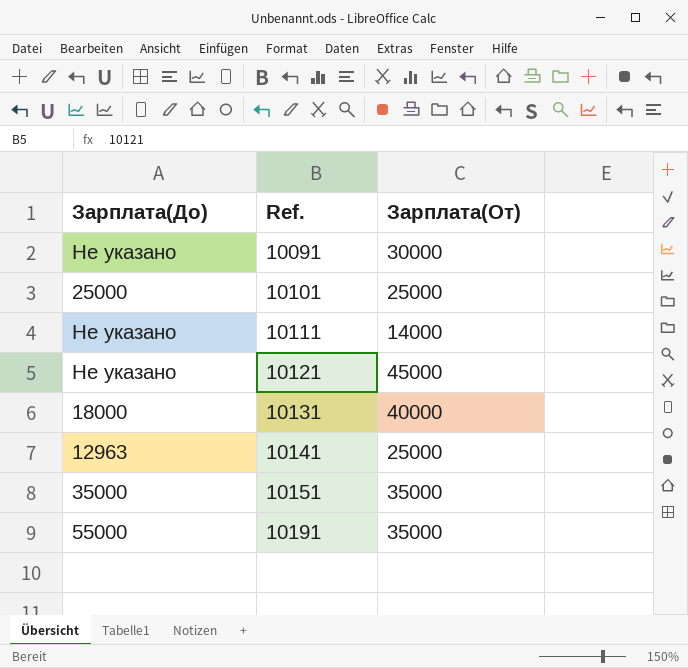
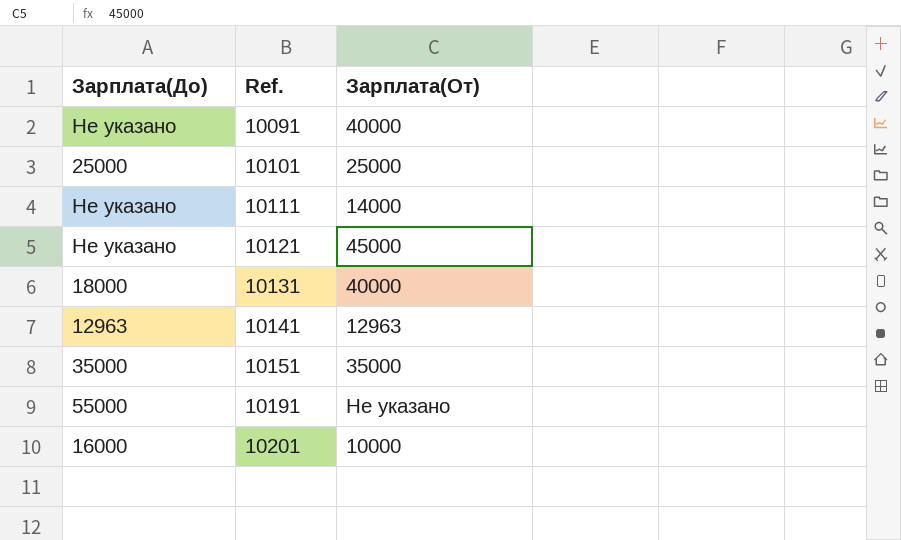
10091 | Зарплата(От): 30000 -> 40000
10141 | Зарплата(От): 25000 -> 12963
10191 | Зарплата(От): 35000 -> Не указано
row 10201: none -> 16000 | 10000

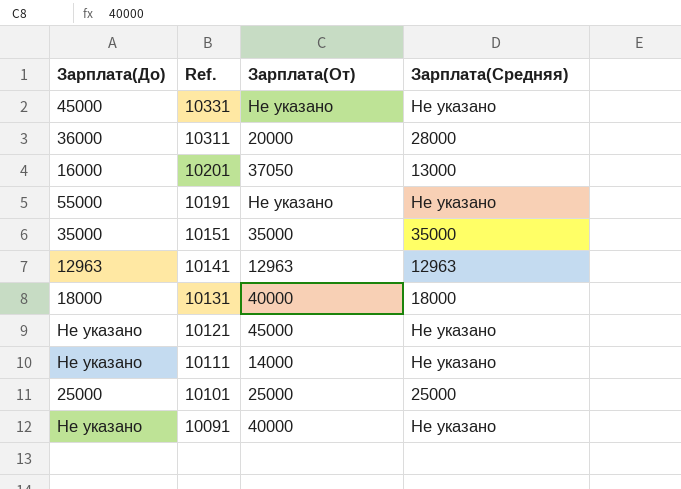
row order: Ref. ascending -> Ref. descending
column Зарплата(Средняя) | position: none -> 4
row 10331: none -> 45000 | Не указано | Не указано
row 10311: none -> 36000 | 20000 | 28000
10201 | Зарплата(От): 10000 -> 37050

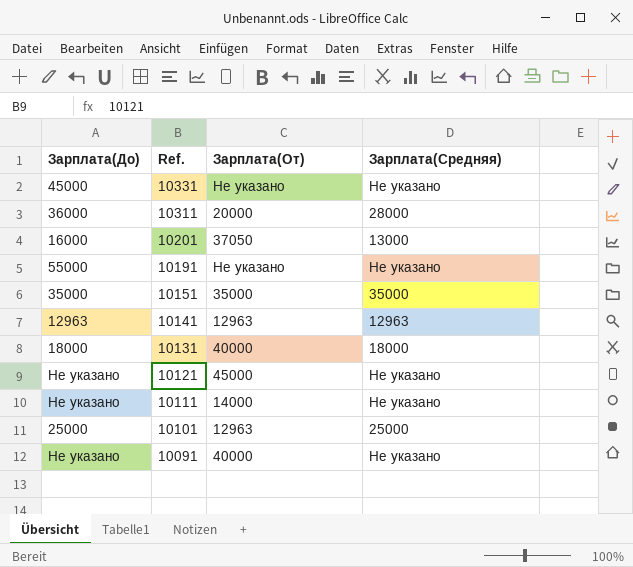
10101 | Зарплата(От): 25000 -> 12963

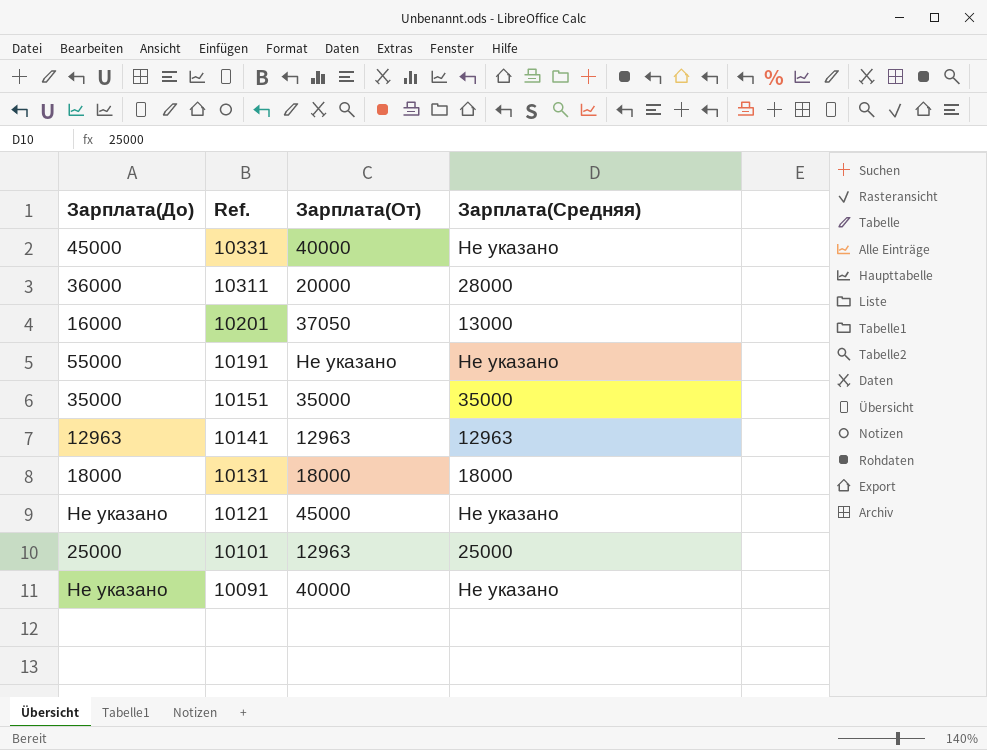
row 10111: Не указано | 14000 | Не указано -> none
10331 | Зарплата(От): Не указано -> 40000
10131 | Зарплата(От): 40000 -> 18000

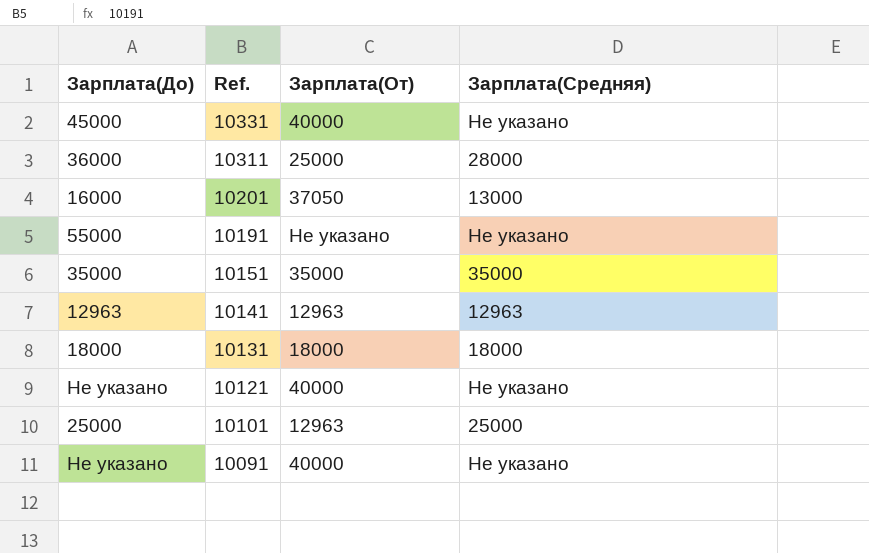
10311 | Зарплата(От): 20000 -> 25000
10121 | Зарплата(От): 45000 -> 40000

